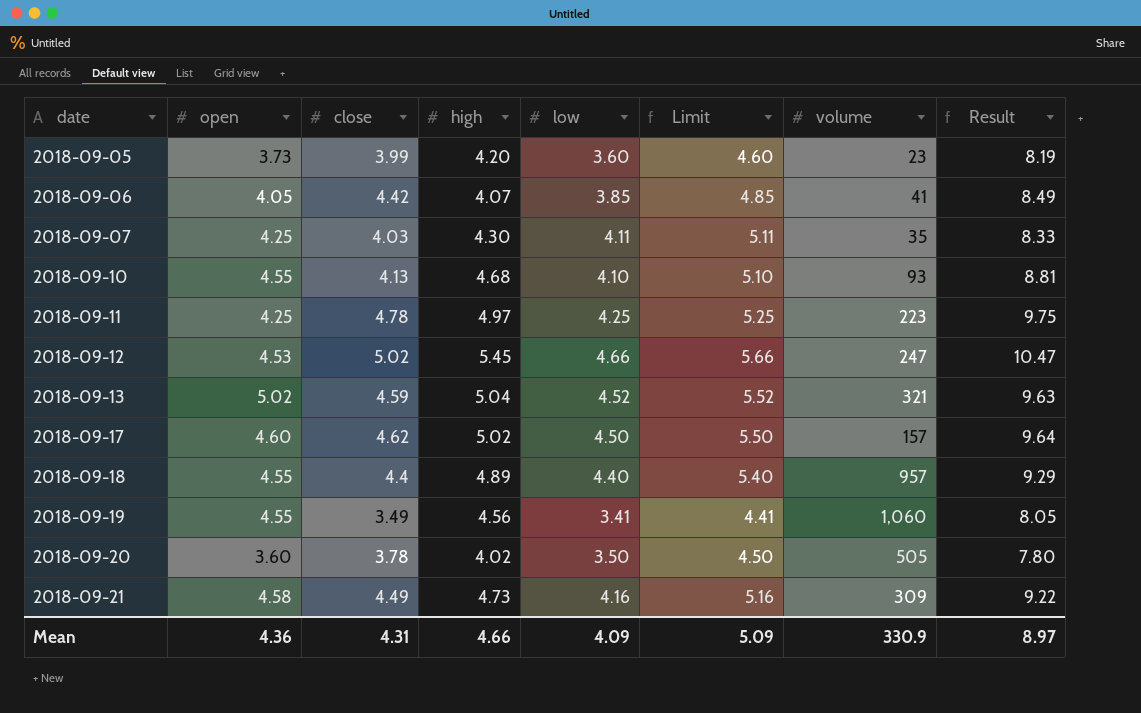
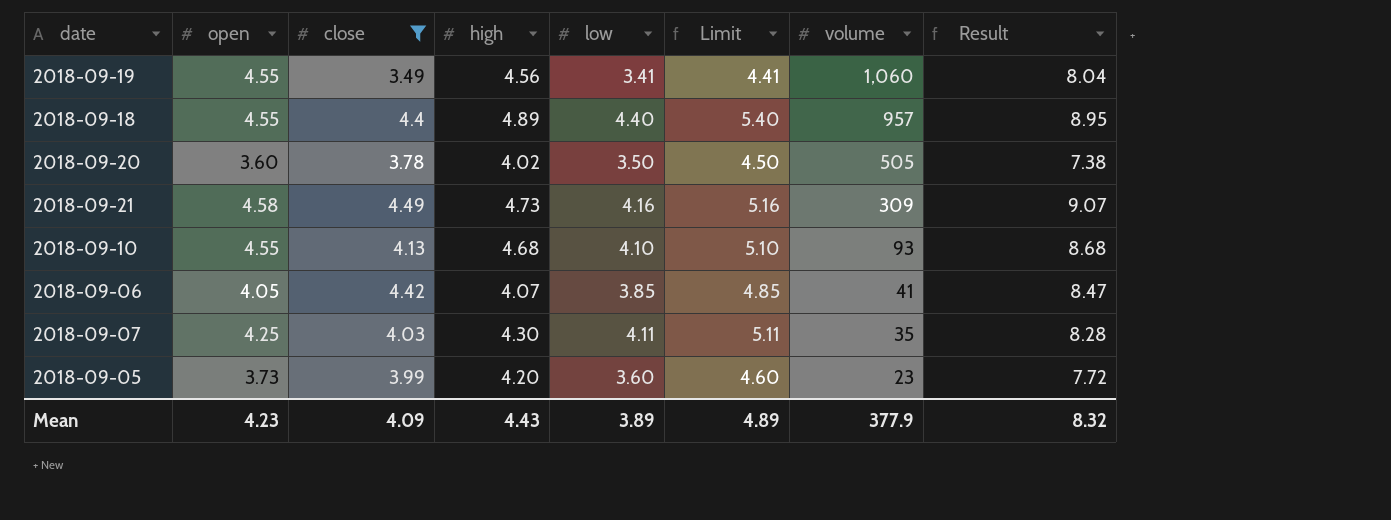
filter: none -> close <= 4.49
row order: date ascending -> volume descending
column Result | formula: [close] + [high] -> [open] + [close]
Mean | open: 4.36 -> 4.23
Mean | close: 4.31 -> 4.09
Mean | high: 4.66 -> 4.43
Mean | low: 4.09 -> 3.89
Mean | Limit: 5.09 -> 4.89
Mean | volume: 330.9 -> 377.9
Mean | Result: 8.97 -> 8.32

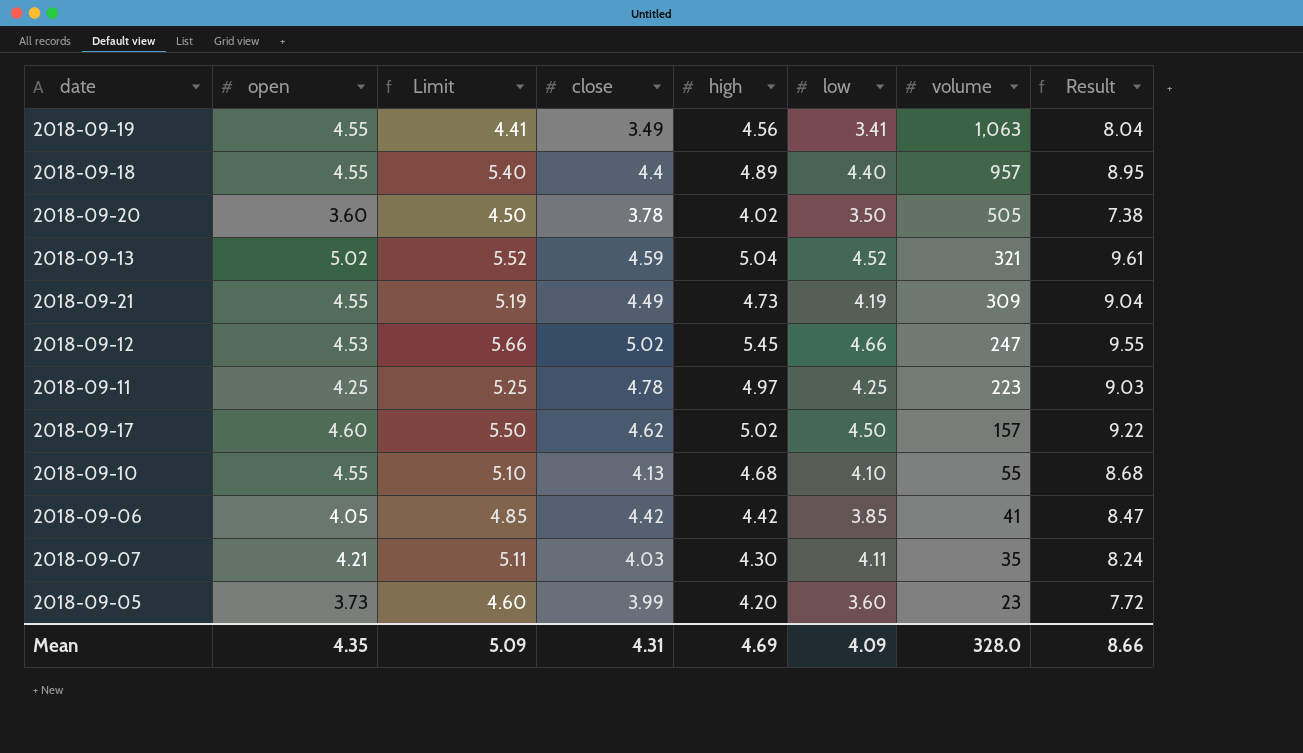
filter: close <= 4.49 -> none
column Limit | position: 6 -> 3
2018-09-19 | volume: 1,060 -> 1,063
2018-09-21 | open: 4.58 -> 4.55
2018-09-21 | Limit: 5.16 -> 5.19
2018-09-21 | low: 4.16 -> 4.19
2018-09-21 | Result: 9.07 -> 9.04
2018-09-10 | volume: 93 -> 55
2018-09-06 | high: 4.07 -> 4.42
2018-09-07 | open: 4.25 -> 4.21
2018-09-07 | Result: 8.28 -> 8.24
Mean | open: 4.23 -> 4.35
Mean | Limit: 4.89 -> 5.09
Mean | close: 4.09 -> 4.31
Mean | high: 4.43 -> 4.69
Mean | low: 3.89 -> 4.09
Mean | volume: 377.9 -> 328.0
Mean | Result: 8.32 -> 8.66

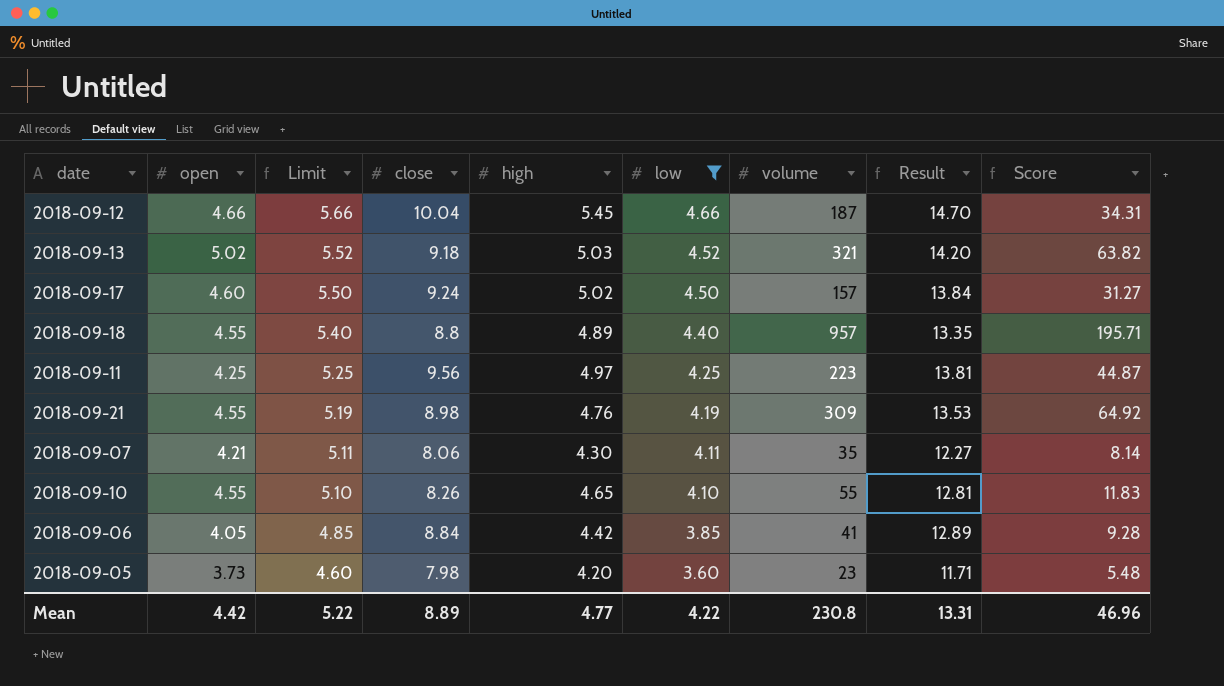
filter: none -> low >= 3.60
row order: volume descending -> Limit descending
column Score | formula: none -> [volume] / [high]
2018-09-12 | open: 4.53 -> 4.66
2018-09-12 | close: 5.02 -> 10.04
2018-09-12 | volume: 247 -> 187
2018-09-12 | Result: 9.55 -> 14.70
2018-09-13 | close: 4.59 -> 9.18
2018-09-13 | high: 5.04 -> 5.03
2018-09-13 | Result: 9.61 -> 14.20
2018-09-17 | close: 4.62 -> 9.24
2018-09-17 | Result: 9.22 -> 13.84
2018-09-18 | close: 4.4 -> 8.8
2018-09-18 | Result: 8.95 -> 13.35
2018-09-11 | close: 4.78 -> 9.56
2018-09-11 | Result: 9.03 -> 13.81
2018-09-21 | close: 4.49 -> 8.98
2018-09-21 | high: 4.73 -> 4.76
2018-09-21 | Result: 9.04 -> 13.53
2018-09-07 | close: 4.03 -> 8.06
2018-09-07 | Result: 8.24 -> 12.27
2018-09-10 | close: 4.13 -> 8.26
2018-09-10 | high: 4.68 -> 4.65
2018-09-10 | Result: 8.68 -> 12.81
2018-09-06 | close: 4.42 -> 8.84
2018-09-06 | Result: 8.47 -> 12.89
2018-09-05 | close: 3.99 -> 7.98
2018-09-05 | Result: 7.72 -> 11.71
Mean | open: 4.35 -> 4.42
Mean | Limit: 5.09 -> 5.22
Mean | close: 4.31 -> 8.89
Mean | high: 4.69 -> 4.77
Mean | low: 4.09 -> 4.22
Mean | volume: 328.0 -> 230.8
Mean | Result: 8.66 -> 13.31

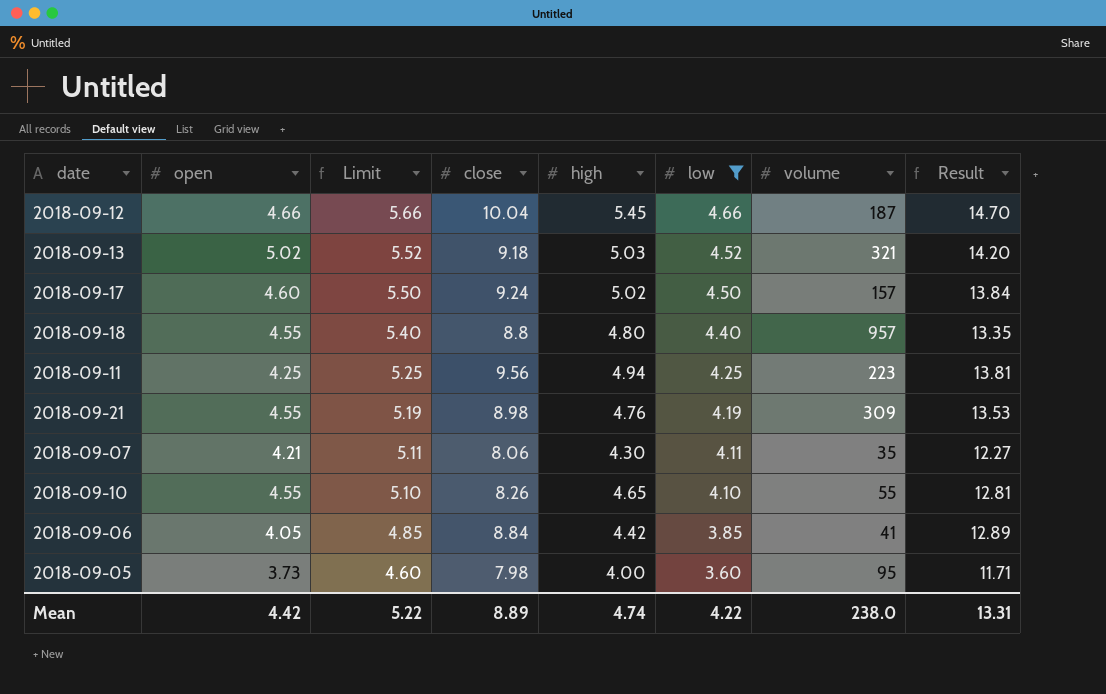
column Score | formula: [volume] / [high] -> none
2018-09-18 | high: 4.89 -> 4.80
2018-09-11 | high: 4.97 -> 4.94
2018-09-05 | high: 4.20 -> 4.00
2018-09-05 | volume: 23 -> 95
Mean | high: 4.77 -> 4.74
Mean | volume: 230.8 -> 238.0

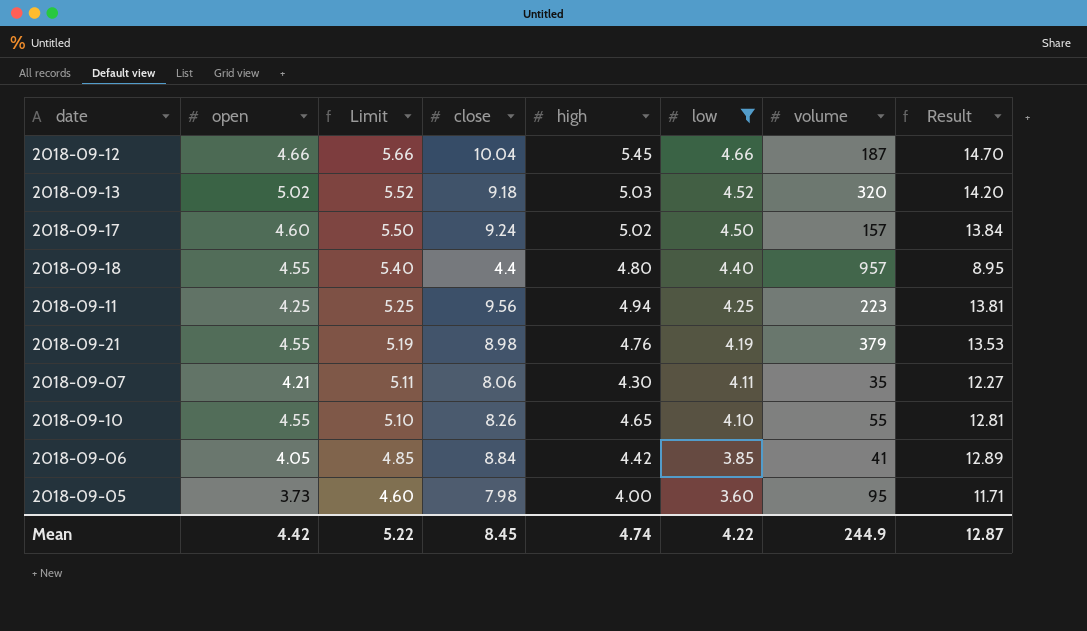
2018-09-13 | volume: 321 -> 320
2018-09-18 | close: 8.8 -> 4.4
2018-09-18 | Result: 13.35 -> 8.95
2018-09-21 | volume: 309 -> 379
Mean | close: 8.89 -> 8.45
Mean | volume: 238.0 -> 244.9
Mean | Result: 13.31 -> 12.87

